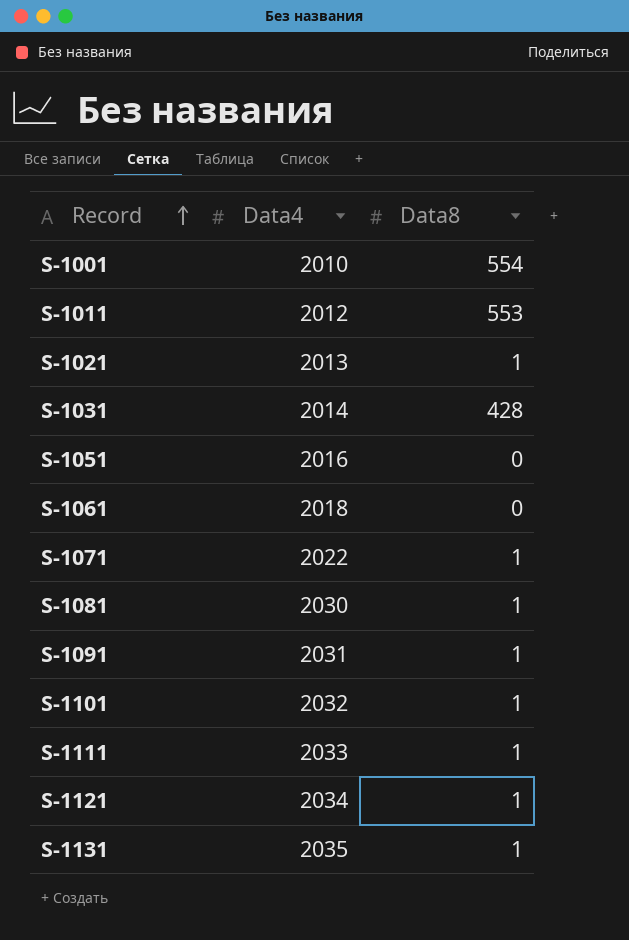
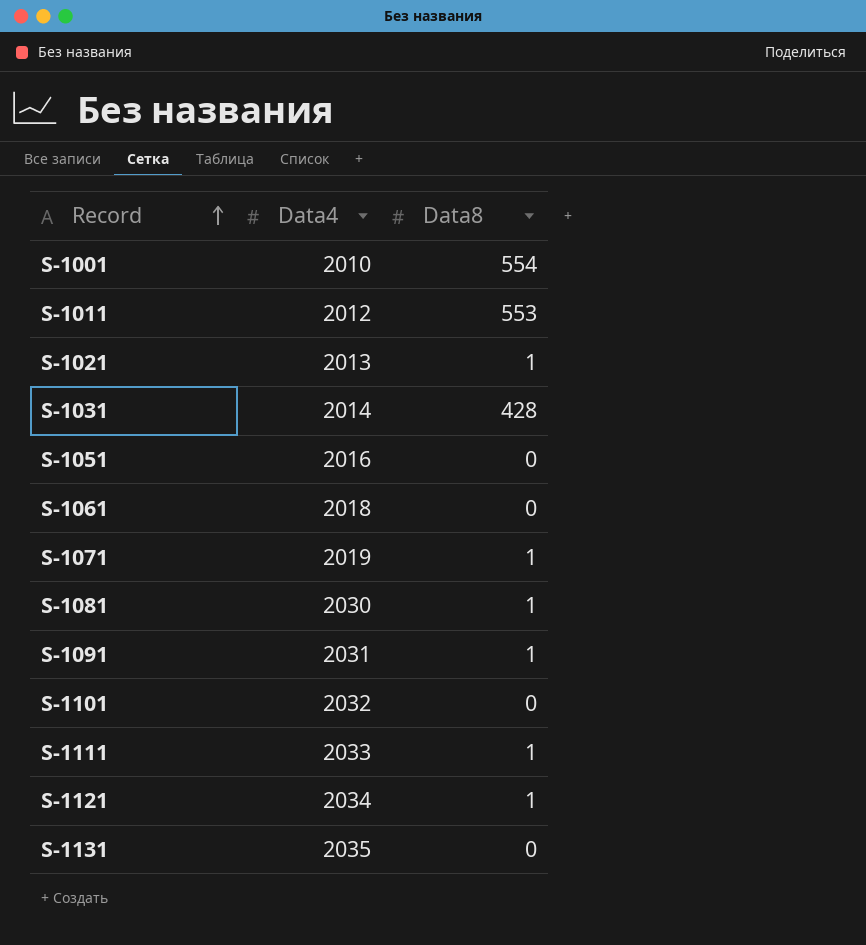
S-1071 | Data4: 2022 -> 2019
S-1101 | Data8: 1 -> 0
S-1131 | Data8: 1 -> 0

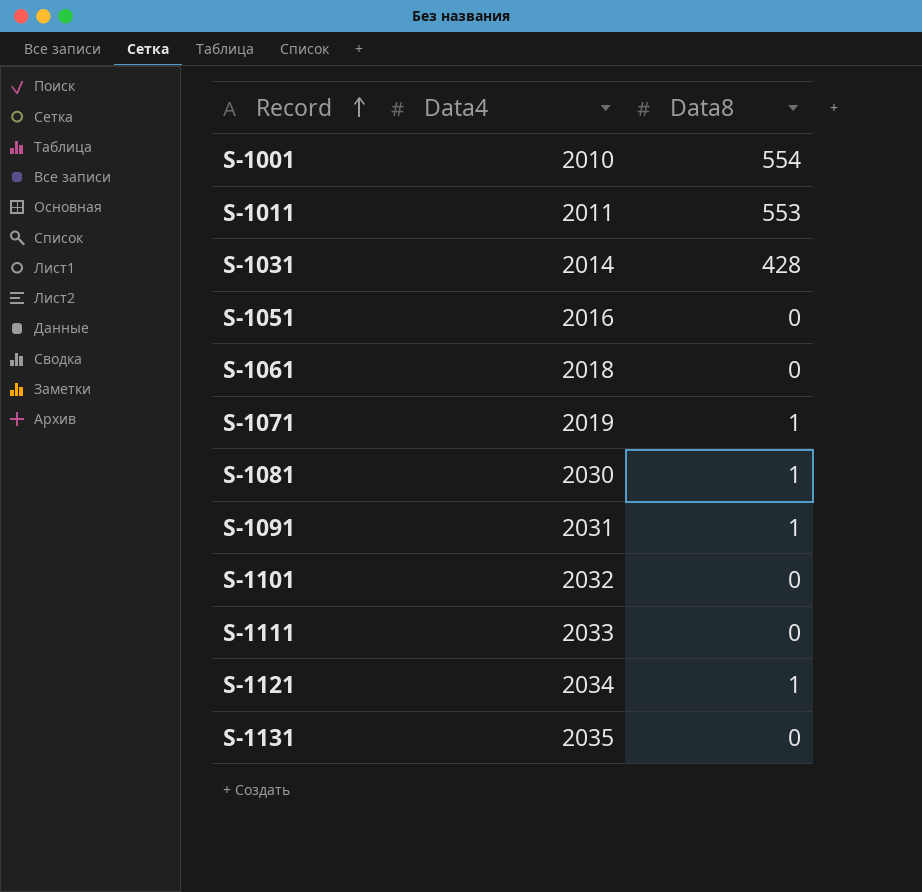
row S-1021: 2013 | 1 -> none
S-1011 | Data4: 2012 -> 2011
S-1111 | Data8: 1 -> 0

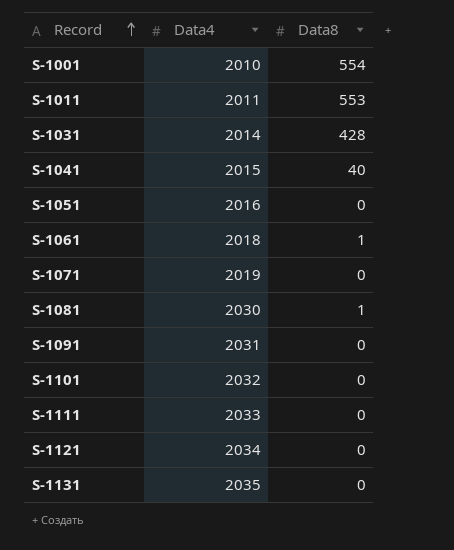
row S-1041: none -> 2015 | 40
S-1061 | Data8: 0 -> 1
S-1071 | Data8: 1 -> 0
S-1091 | Data8: 1 -> 0
S-1121 | Data8: 1 -> 0

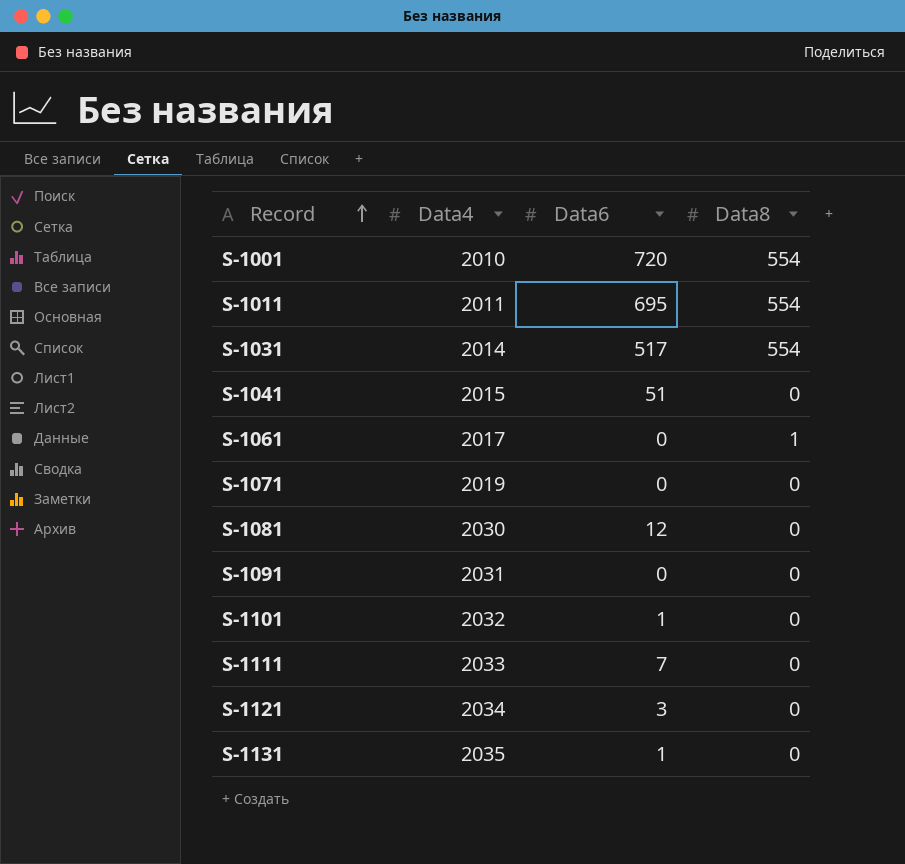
column Data6 | position: none -> 3
row S-1051: 2016 | 0 -> none
S-1011 | Data8: 553 -> 554
S-1031 | Data8: 428 -> 554
S-1041 | Data8: 40 -> 0
S-1061 | Data4: 2018 -> 2017
S-1081 | Data8: 1 -> 0

